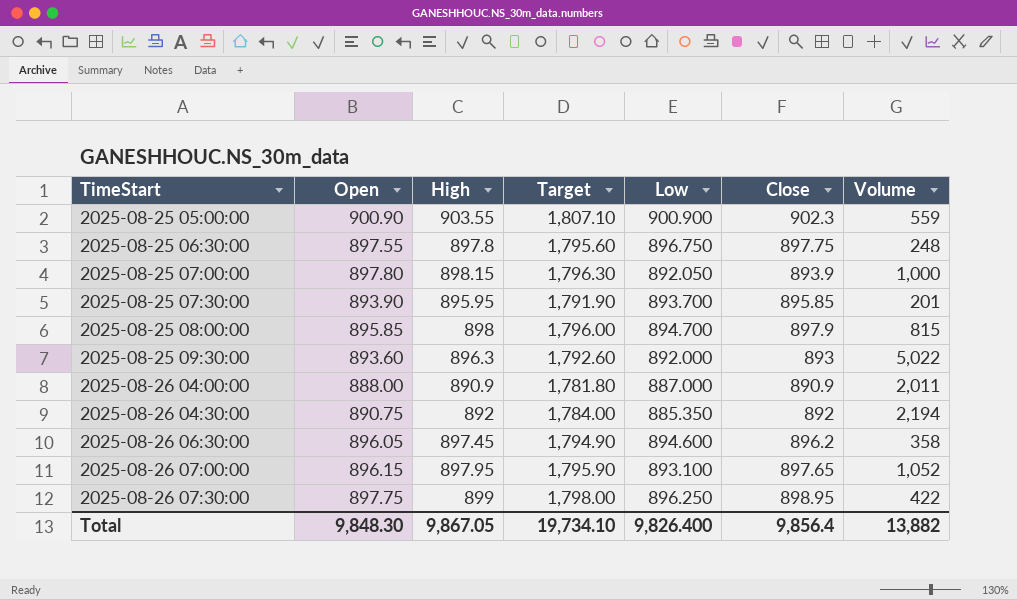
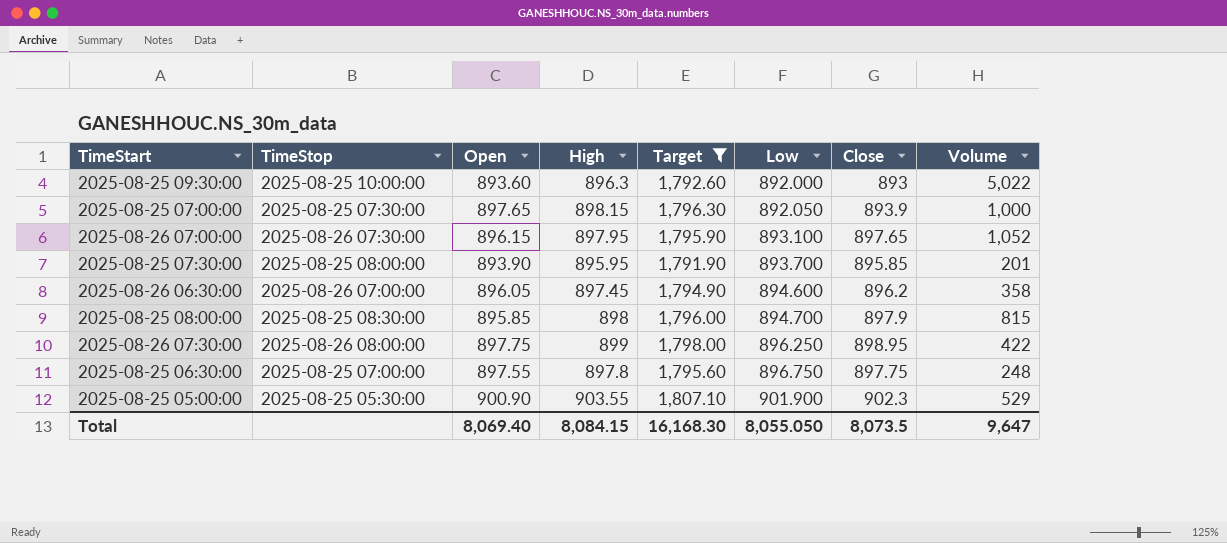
filter: none -> Target >= 1,791.90
row order: TimeStart ascending -> Low ascending
column TimeStop | position: none -> 2
2025-08-25 07:00:00 | Open: 897.80 -> 897.65
2025-08-25 05:00:00 | Low: 900.900 -> 901.900
2025-08-25 05:00:00 | Volume: 559 -> 529
Total | Open: 9,848.30 -> 8,069.40
Total | High: 9,867.05 -> 8,084.15
Total | Target: 19,734.10 -> 16,168.30
Total | Low: 9,826.400 -> 8,055.050
Total | Close: 9,856.4 -> 8,073.5
Total | Volume: 13,882 -> 9,647

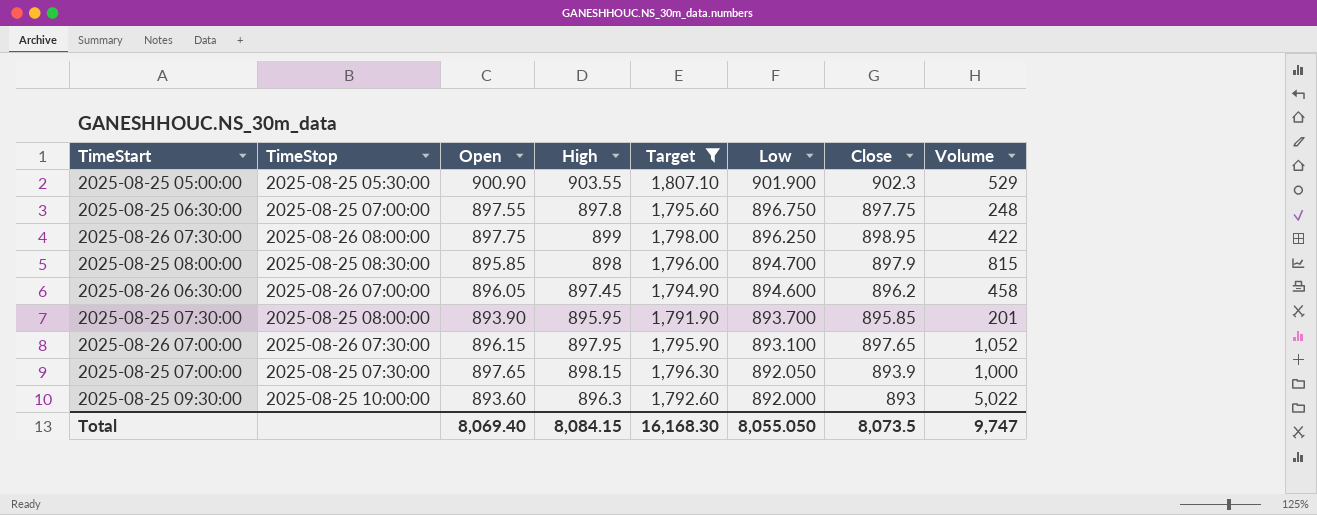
row order: Low ascending -> Low descending
2025-08-26 06:30:00 | Volume: 358 -> 458
Total | Volume: 9,647 -> 9,747

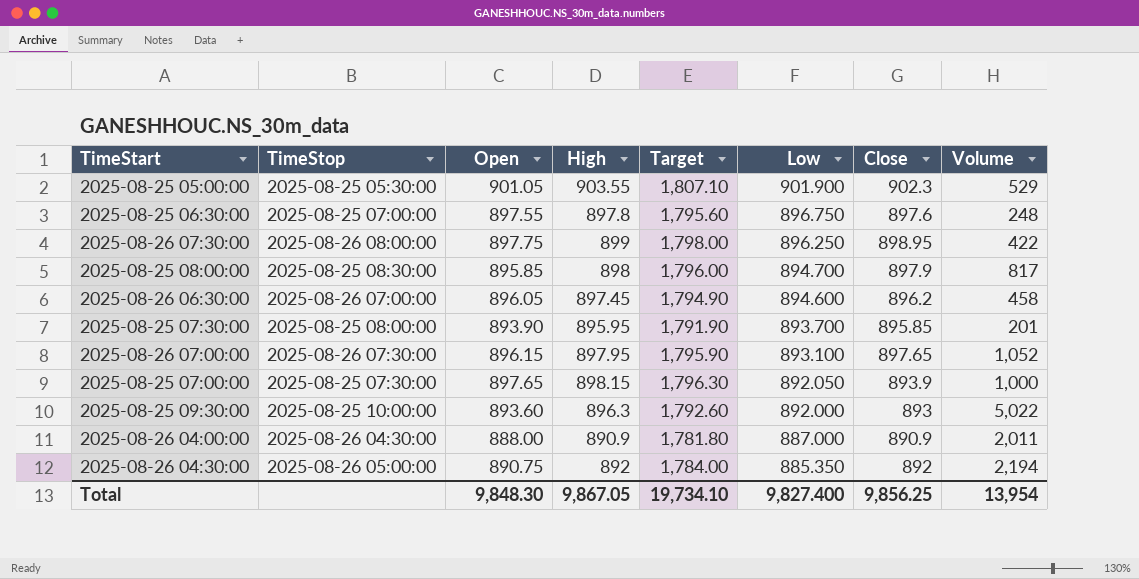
filter: Target >= 1,791.90 -> none
2025-08-25 05:00:00 | Open: 900.90 -> 901.05
2025-08-25 06:30:00 | Close: 897.75 -> 897.6
2025-08-25 08:00:00 | Volume: 815 -> 817
Total | Open: 8,069.40 -> 9,848.30
Total | High: 8,084.15 -> 9,867.05
Total | Target: 16,168.30 -> 19,734.10
Total | Low: 8,055.050 -> 9,827.400
Total | Close: 8,073.5 -> 9,856.25
Total | Volume: 9,747 -> 13,954

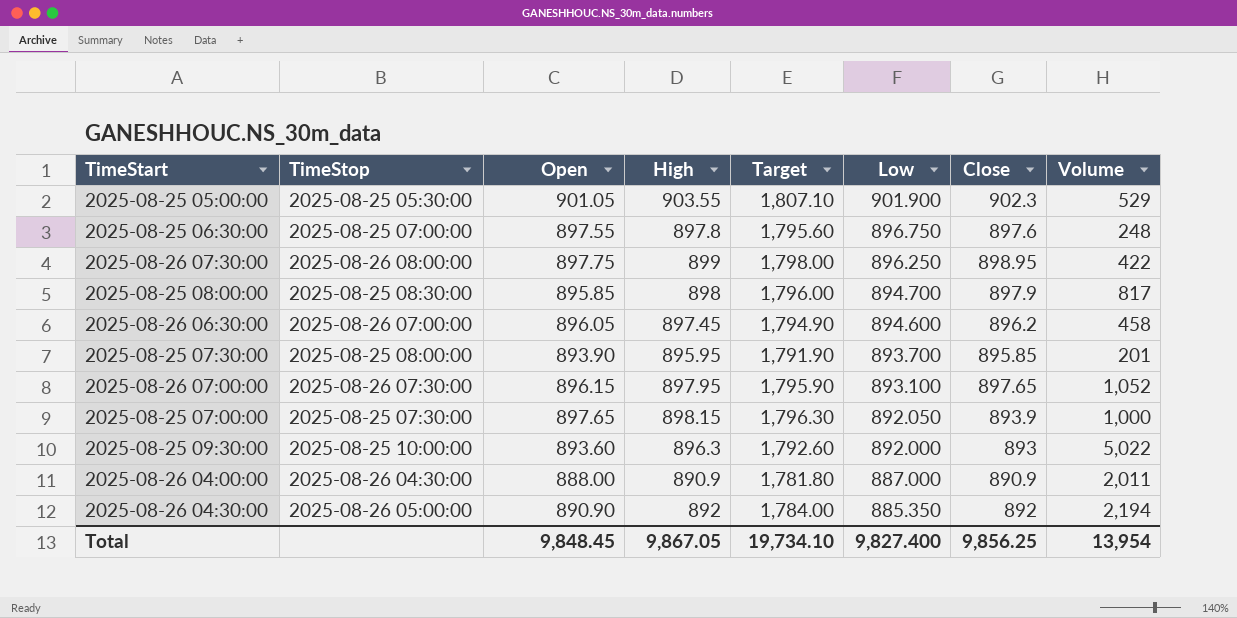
2025-08-26 04:30:00 | Open: 890.75 -> 890.90
Total | Open: 9,848.30 -> 9,848.45

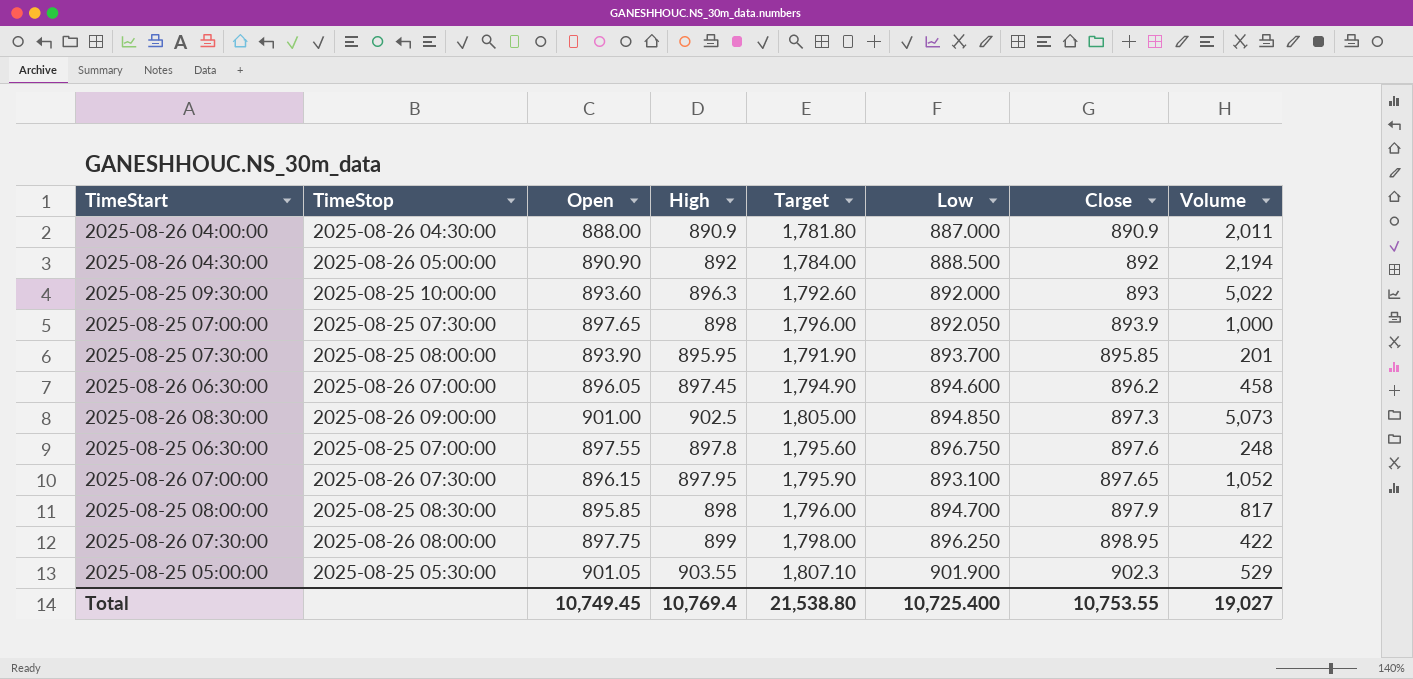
row order: Low descending -> Close ascending
2025-08-26 04:30:00 | Low: 885.350 -> 888.500
2025-08-25 07:00:00 | High: 898.15 -> 898
2025-08-25 07:00:00 | Target: 1,796.30 -> 1,796.00
row 2025-08-26 08:30:00: none -> 2025-08-26 09:00:00 | 901.00 | 902.5 | 1,805.00 | 894.850 | 897.3 | 5,073
Total | Open: 9,848.45 -> 10,749.45
Total | High: 9,867.05 -> 10,769.4
Total | Target: 19,734.10 -> 21,538.80
Total | Low: 9,827.400 -> 10,725.400
Total | Close: 9,856.25 -> 10,753.55
Total | Volume: 13,954 -> 19,027

